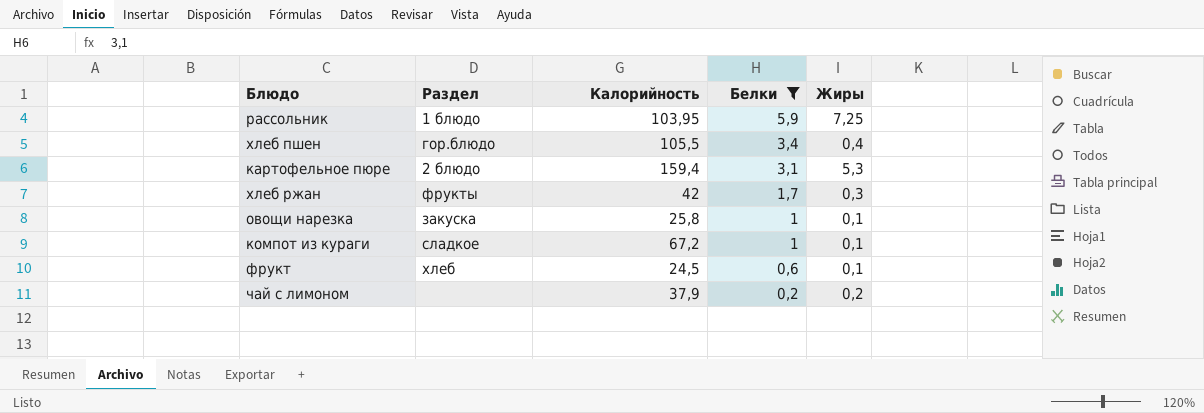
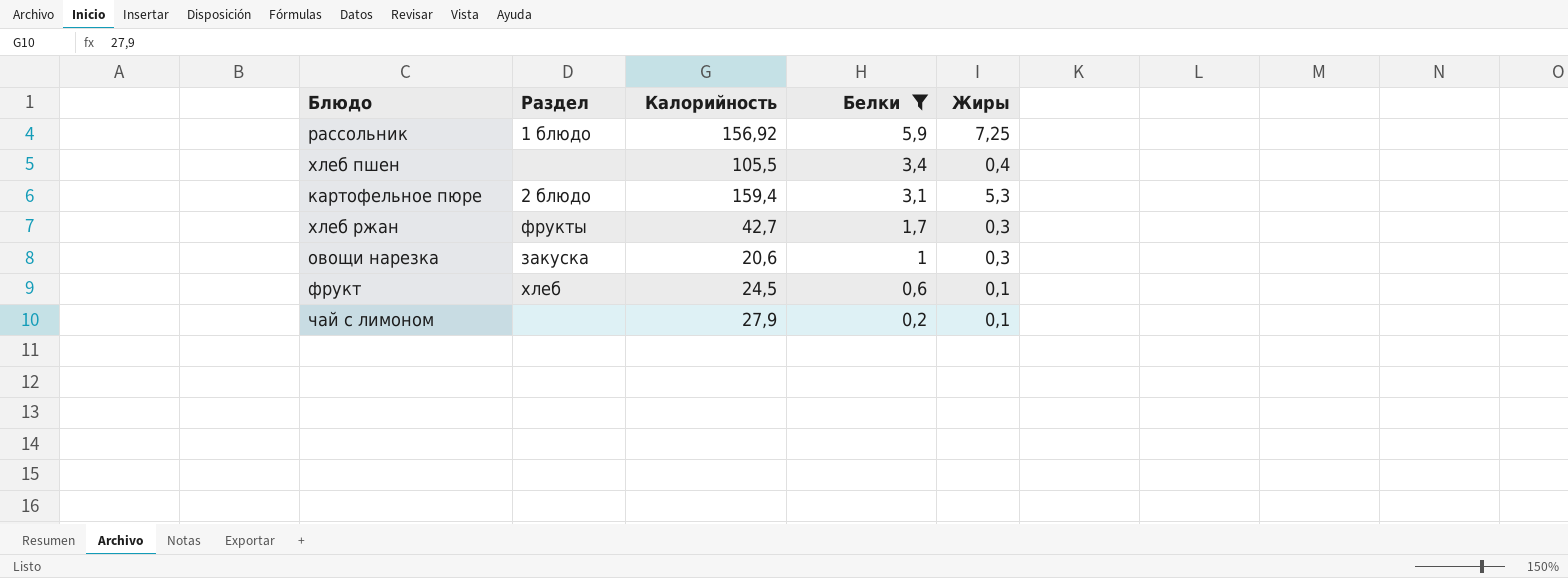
row компот из кураги: сладкое | 67,2 | 1 | 0,1 -> none
рассольник | Калорийность: 103,95 -> 156,92
хлеб пшен | Раздел: гор.блюдо -> none
хлеб ржан | Калорийность: 42 -> 42,7
овощи нарезка | Калорийность: 25,8 -> 20,6
овощи нарезка | Жиры: 0,1 -> 0,3
чай с лимоном | Калорийность: 37,9 -> 27,9
чай с лимоном | Жиры: 0,2 -> 0,1

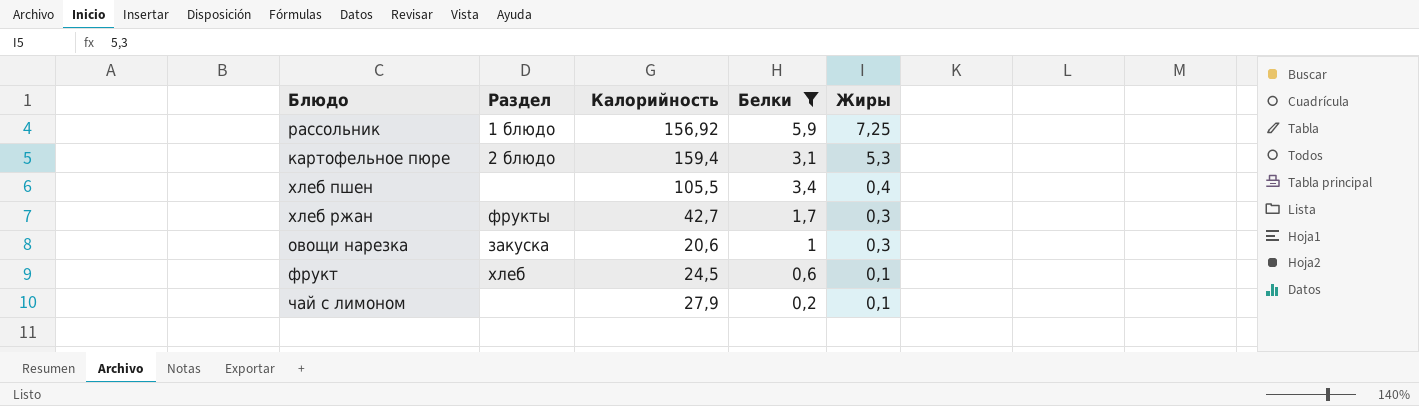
row order: Белки descending -> Жиры descending

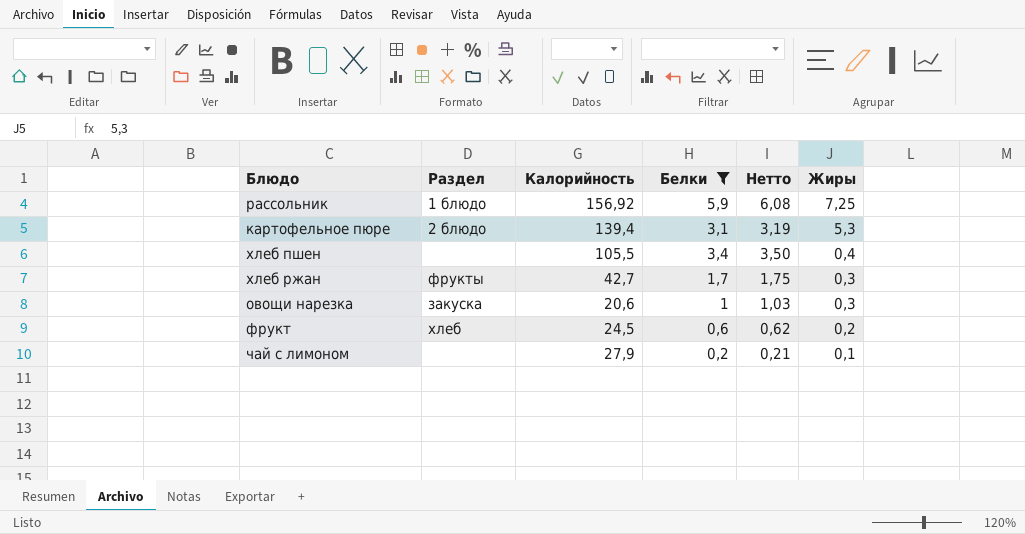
column Нетто | formula: none -> [Белки] * 1,03
картофельное пюре | Калорийность: 159,4 -> 139,4
фрукт | Жиры: 0,1 -> 0,2

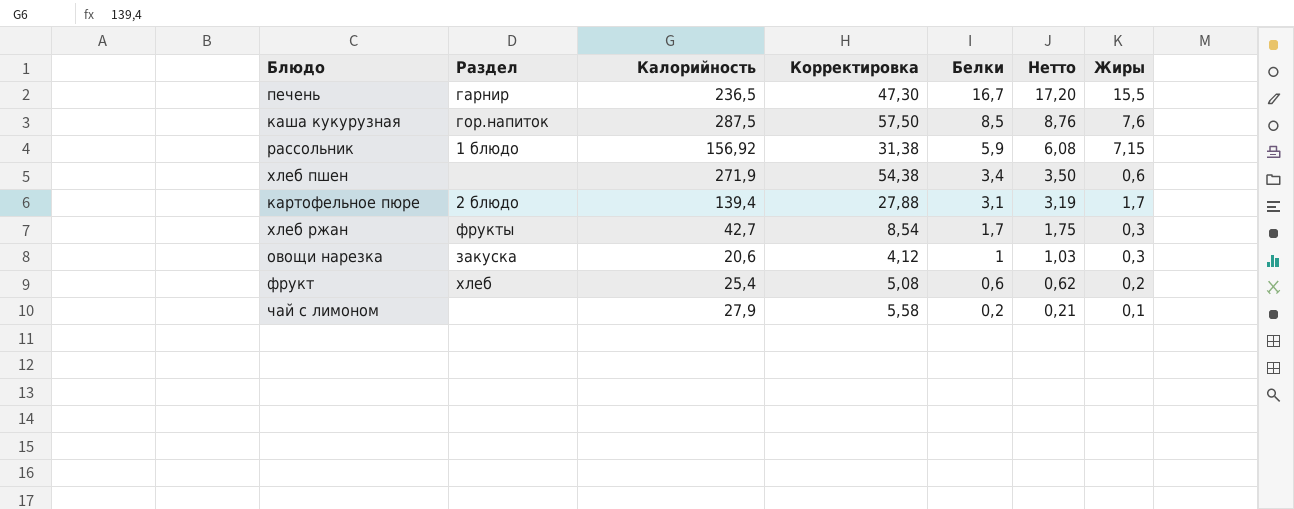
filter: Белки <= 5,9 -> none
row order: Жиры descending -> Белки descending
column Корректировка | formula: none -> [Калорийность] * 0,2
рассольник | Жиры: 7,25 -> 7,15
хлеб пшен | Калорийность: 105,5 -> 271,9
хлеб пшен | Жиры: 0,4 -> 0,6
картофельное пюре | Жиры: 5,3 -> 1,7
фрукт | Калорийность: 24,5 -> 25,4

